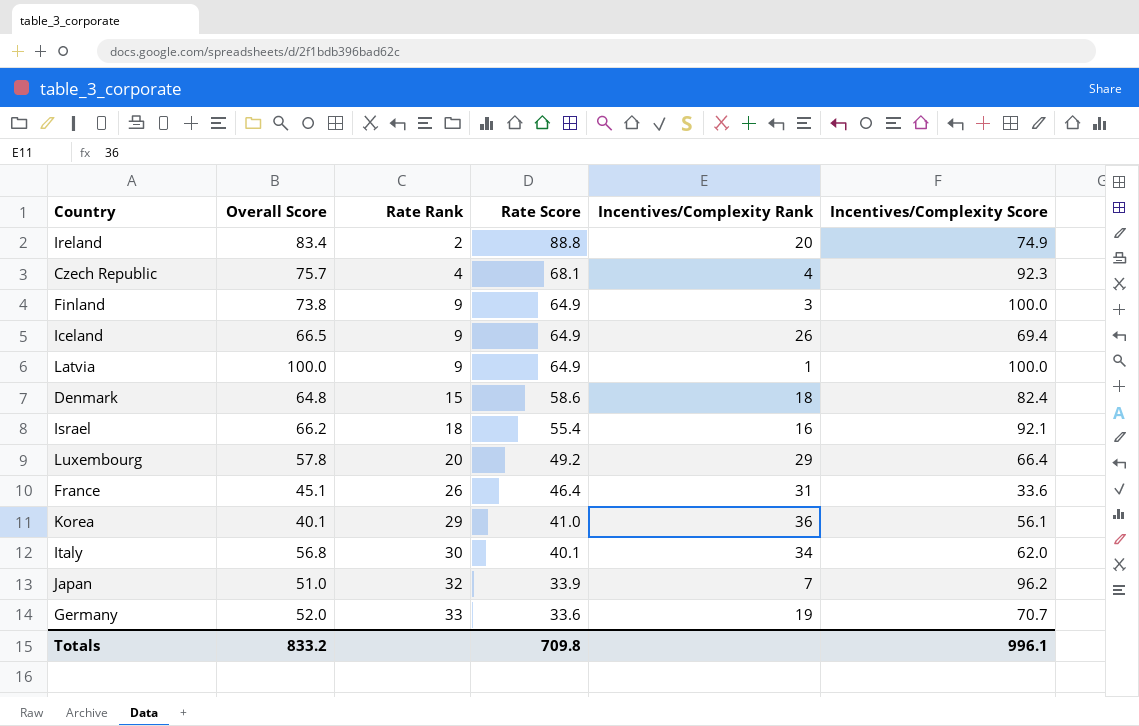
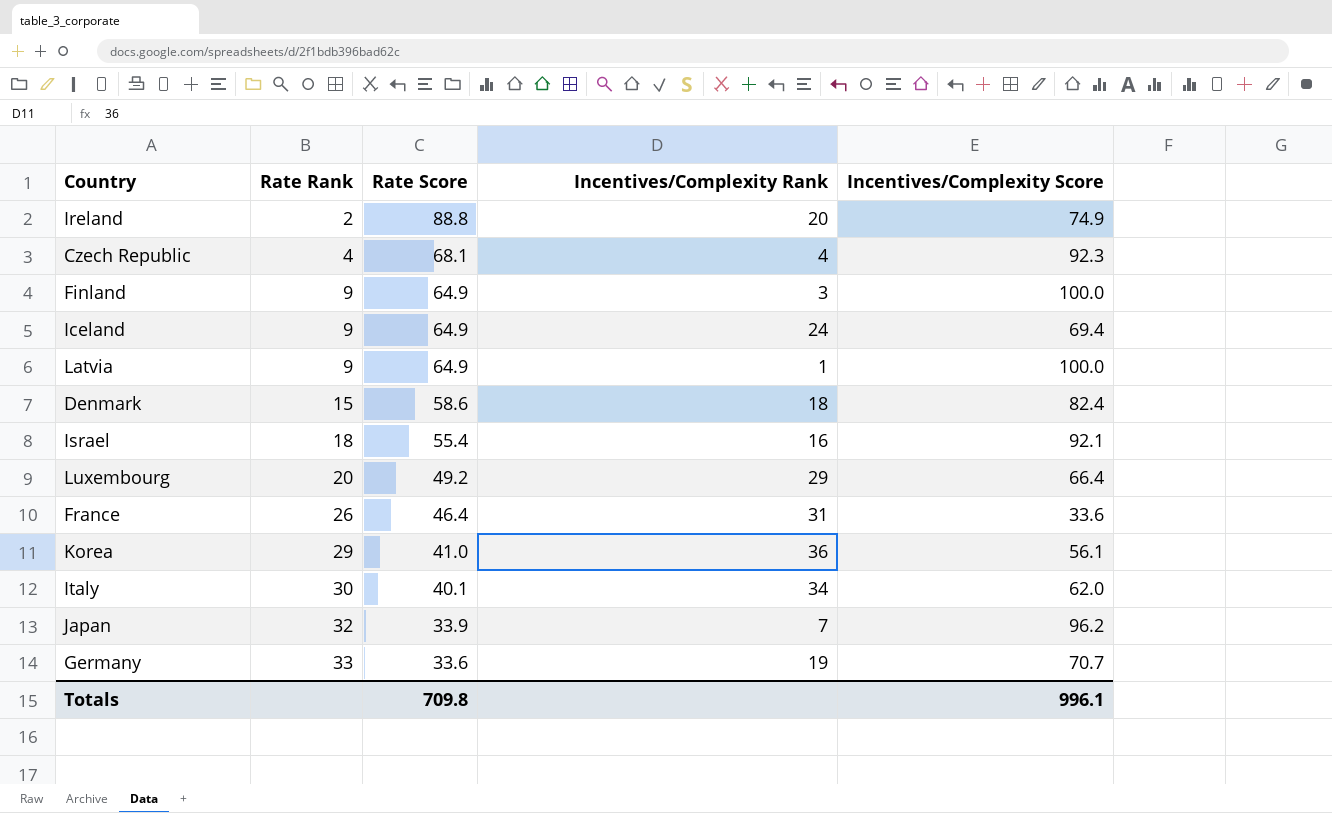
column Overall Score | position: 2 -> none
Iceland | Incentives/Complexity Rank: 26 -> 24

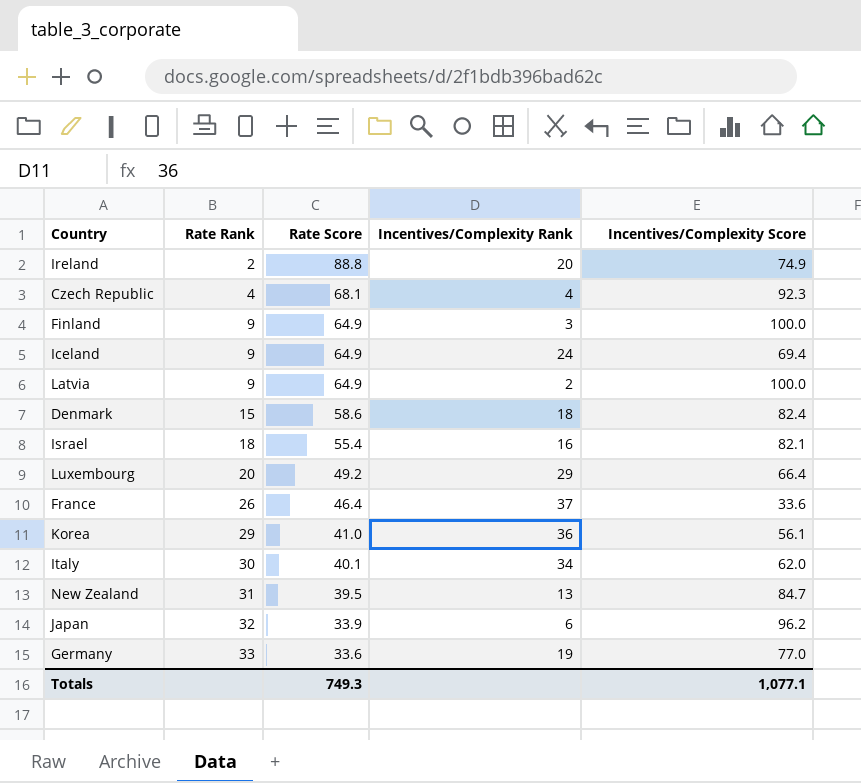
Latvia | Incentives/Complexity Rank: 1 -> 2
Israel | Incentives/Complexity Score: 92.1 -> 82.1
France | Incentives/Complexity Rank: 31 -> 37
row New Zealand: none -> 31 | 39.5 | 13 | 84.7
Japan | Incentives/Complexity Rank: 7 -> 6
Germany | Incentives/Complexity Score: 70.7 -> 77.0
Totals | Rate Score: 709.8 -> 749.3
Totals | Incentives/Complexity Score: 996.1 -> 1,077.1

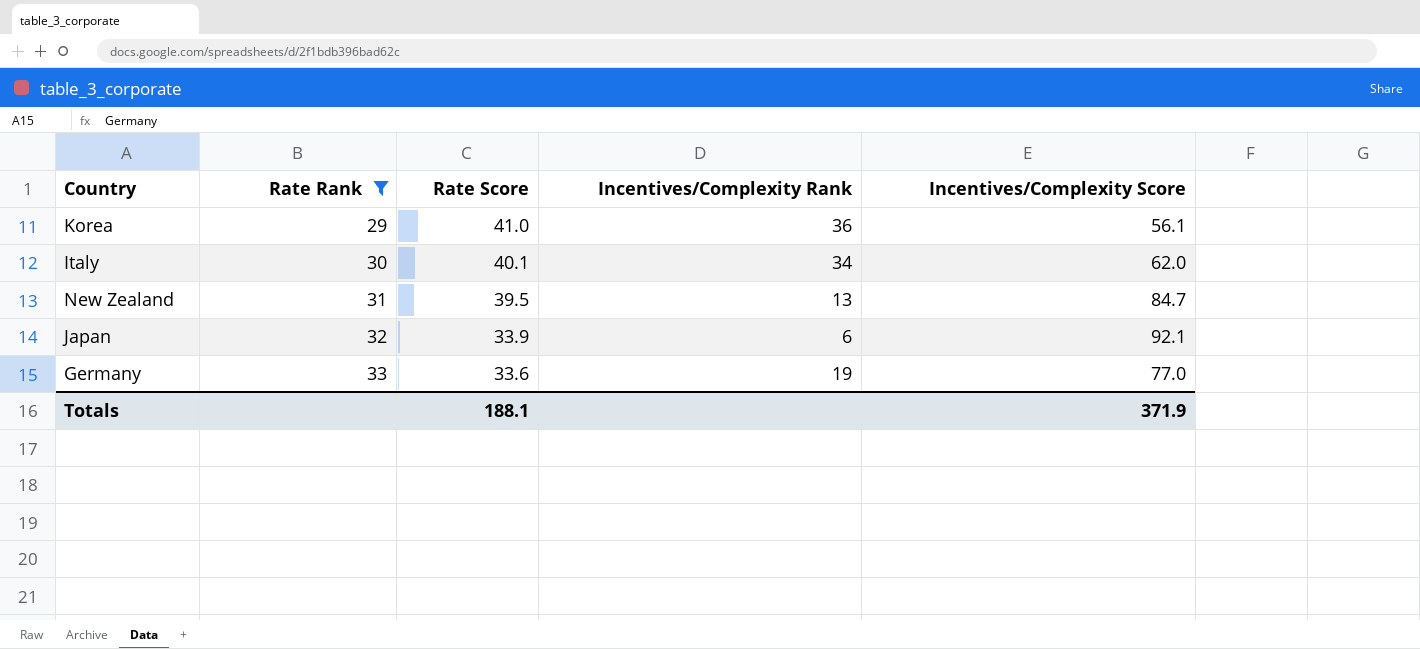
filter: none -> Rate Rank >= 29
Japan | Incentives/Complexity Score: 96.2 -> 92.1
Totals | Rate Score: 749.3 -> 188.1
Totals | Incentives/Complexity Score: 1,077.1 -> 371.9

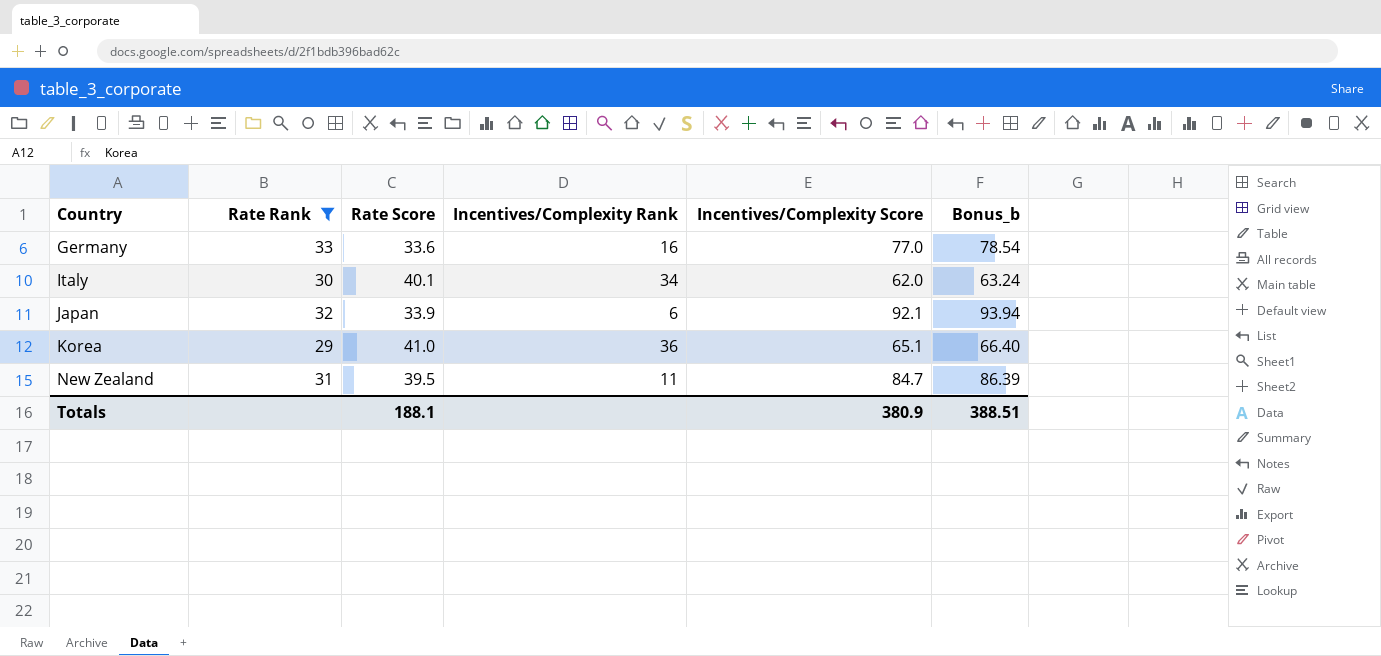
row order: Rate Rank ascending -> Country ascending
column Bonus_b | formula: none -> [Incentives/Complexity Score] * 1.02
Germany | Incentives/Complexity Rank: 19 -> 16
Korea | Incentives/Complexity Score: 56.1 -> 65.1
New Zealand | Incentives/Complexity Rank: 13 -> 11
Totals | Incentives/Complexity Score: 371.9 -> 380.9

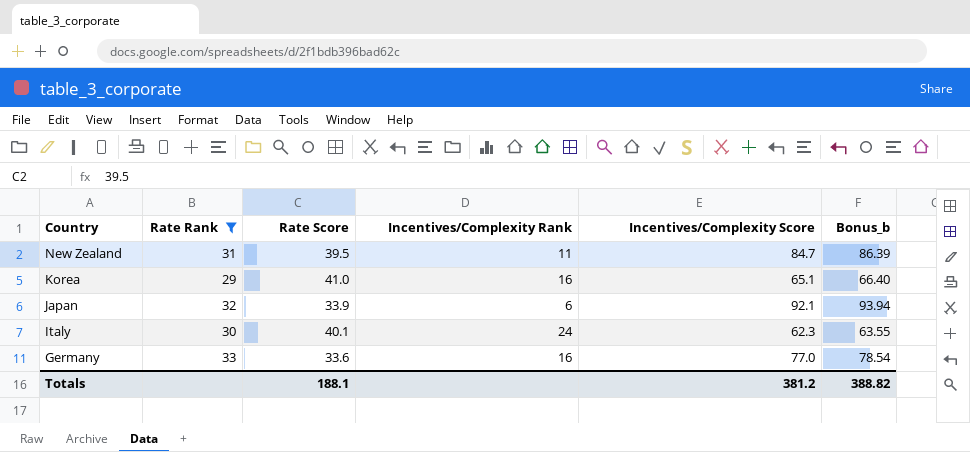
row order: Country ascending -> Country descending
Korea | Incentives/Complexity Rank: 36 -> 16
Italy | Incentives/Complexity Rank: 34 -> 24
Italy | Incentives/Complexity Score: 62.0 -> 62.3
Italy | Bonus_b: 63.24 -> 63.55
Totals | Incentives/Complexity Score: 380.9 -> 381.2
Totals | Bonus_b: 388.51 -> 388.82

